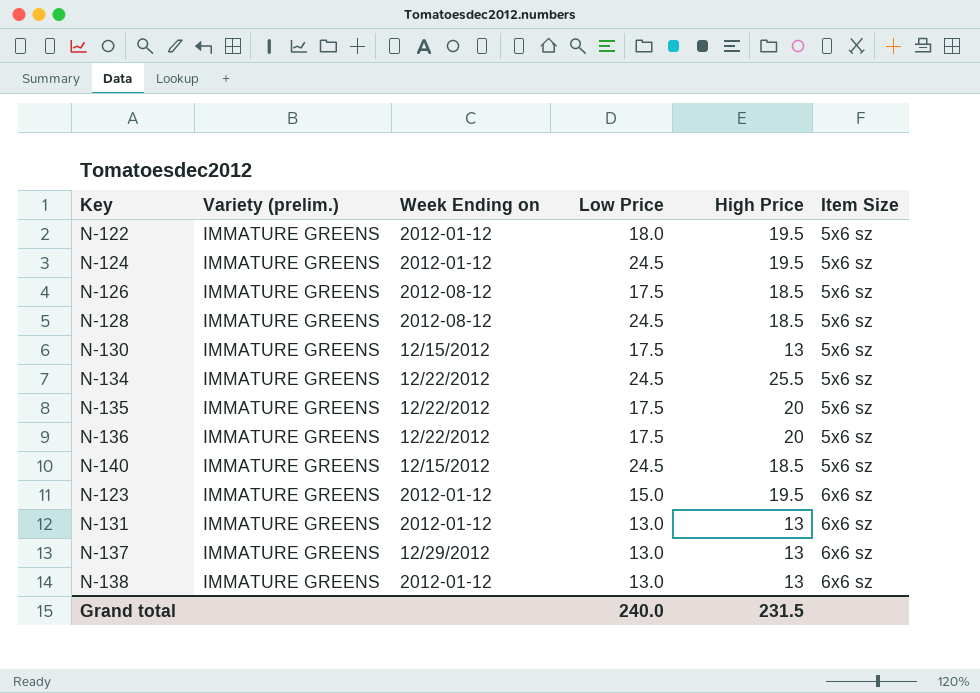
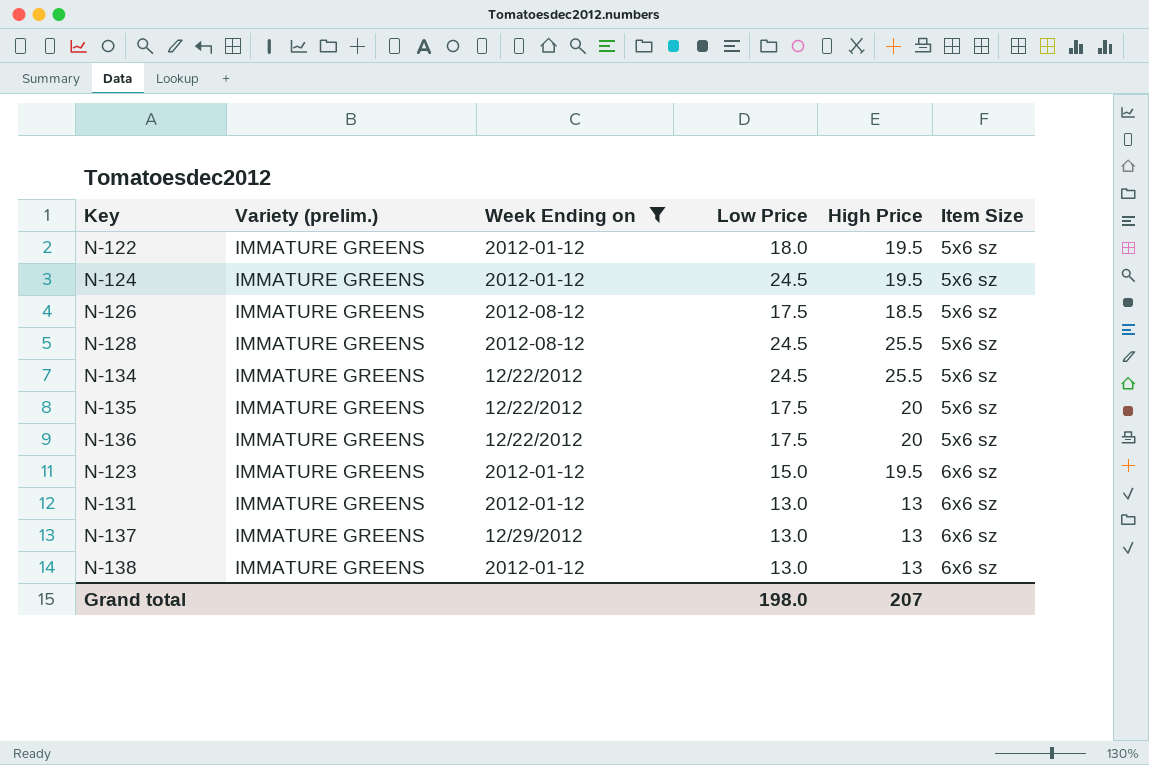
filter: none -> Week Ending on != 12/15/2012
N-128 | High Price: 18.5 -> 25.5
Grand total | Low Price: 240.0 -> 198.0
Grand total | High Price: 231.5 -> 207

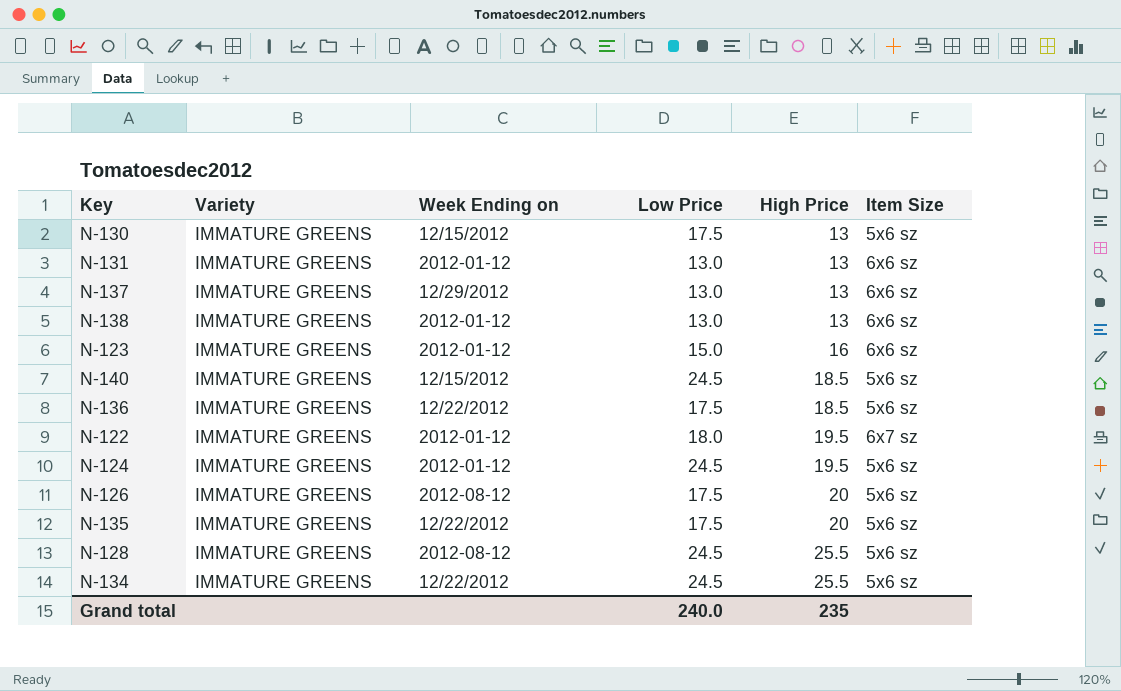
filter: Week Ending on != 12/15/2012 -> none
row order: Item Size ascending -> High Price ascending
column name: Variety (prelim.) -> Variety
N-123 | High Price: 19.5 -> 16
N-136 | High Price: 20 -> 18.5
N-122 | Item Size: 5x6 sz -> 6x7 sz
N-126 | High Price: 18.5 -> 20
Grand total | Low Price: 198.0 -> 240.0
Grand total | High Price: 207 -> 235

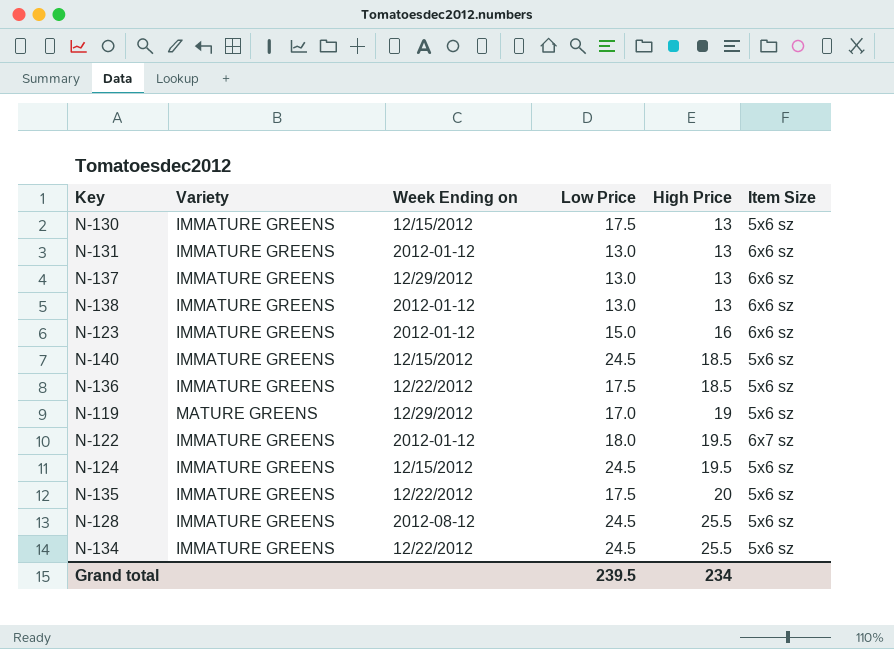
row N-126: IMMATURE GREENS | 2012-08-12 | 17.5 | 20 | 5x6 sz -> none
row N-119: none -> MATURE GREENS | 12/29/2012 | 17.0 | 19 | 5x6 sz
N-124 | Week Ending on: 2012-01-12 -> 12/15/2012
Grand total | Low Price: 240.0 -> 239.5
Grand total | High Price: 235 -> 234

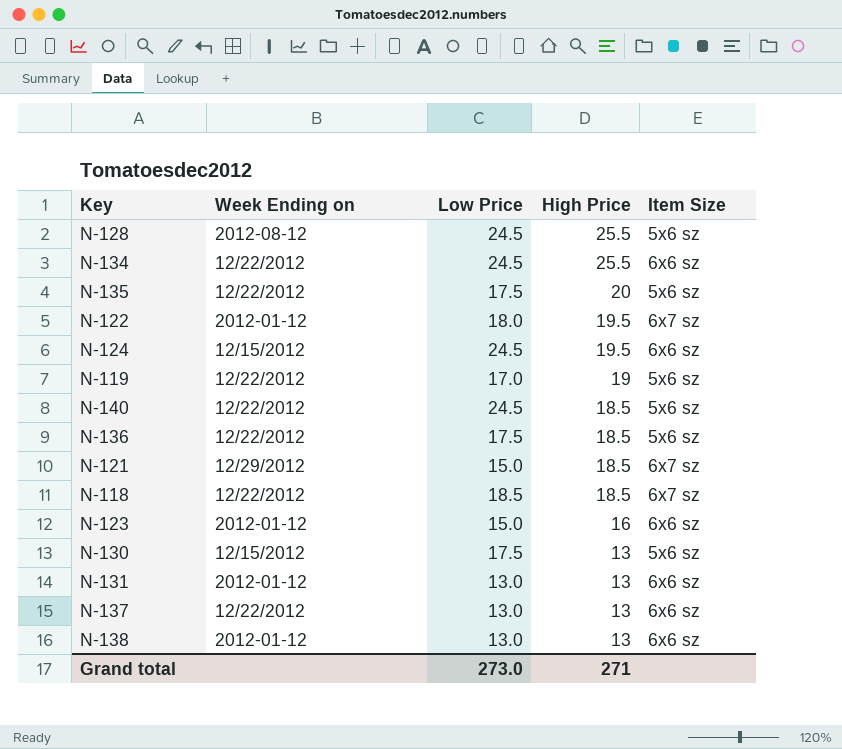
row order: High Price ascending -> High Price descending
column Variety | position: 2 -> none
N-134 | Item Size: 5x6 sz -> 6x6 sz
N-124 | Item Size: 5x6 sz -> 6x6 sz
N-119 | Week Ending on: 12/29/2012 -> 12/22/2012
N-140 | Week Ending on: 12/15/2012 -> 12/22/2012
row N-121: none -> 12/29/2012 | 15.0 | 18.5 | 6x7 sz
row N-118: none -> 12/22/2012 | 18.5 | 18.5 | 6x7 sz
N-137 | Week Ending on: 12/29/2012 -> 12/22/2012
Grand total | Low Price: 239.5 -> 273.0
Grand total | High Price: 234 -> 271

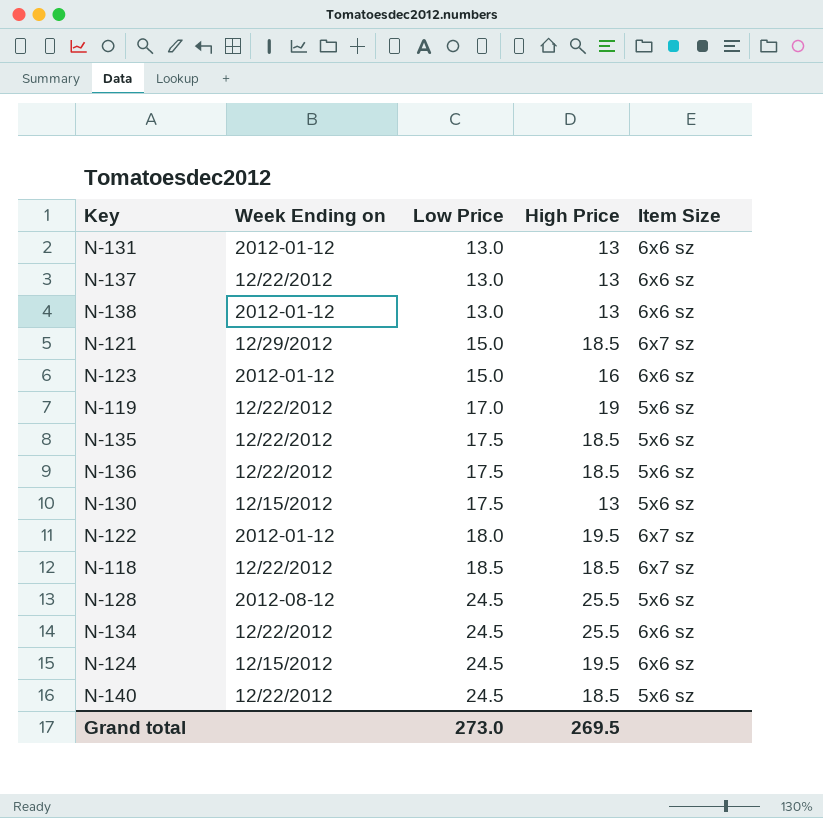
row order: High Price descending -> Low Price ascending
N-135 | High Price: 20 -> 18.5
Grand total | High Price: 271 -> 269.5

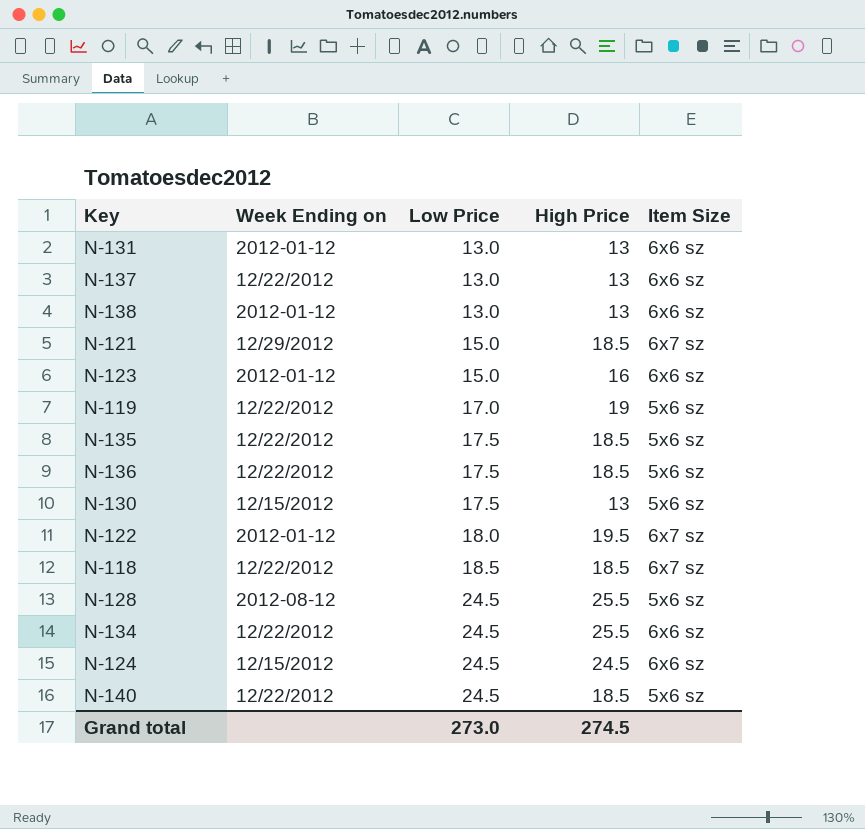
N-124 | High Price: 19.5 -> 24.5
Grand total | High Price: 269.5 -> 274.5

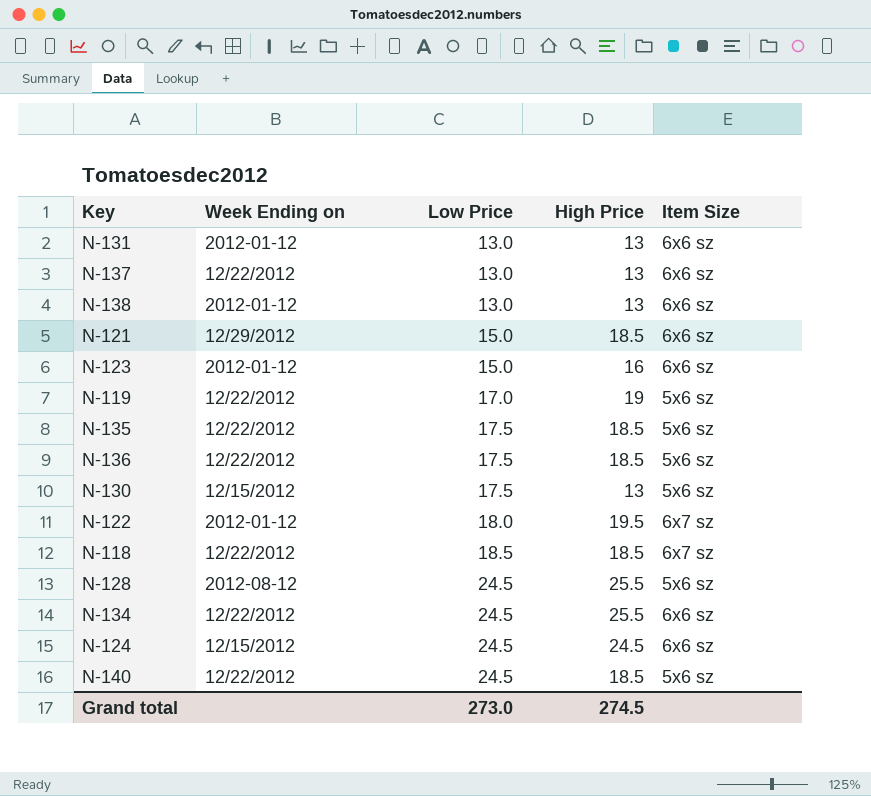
N-121 | Item Size: 6x7 sz -> 6x6 sz

